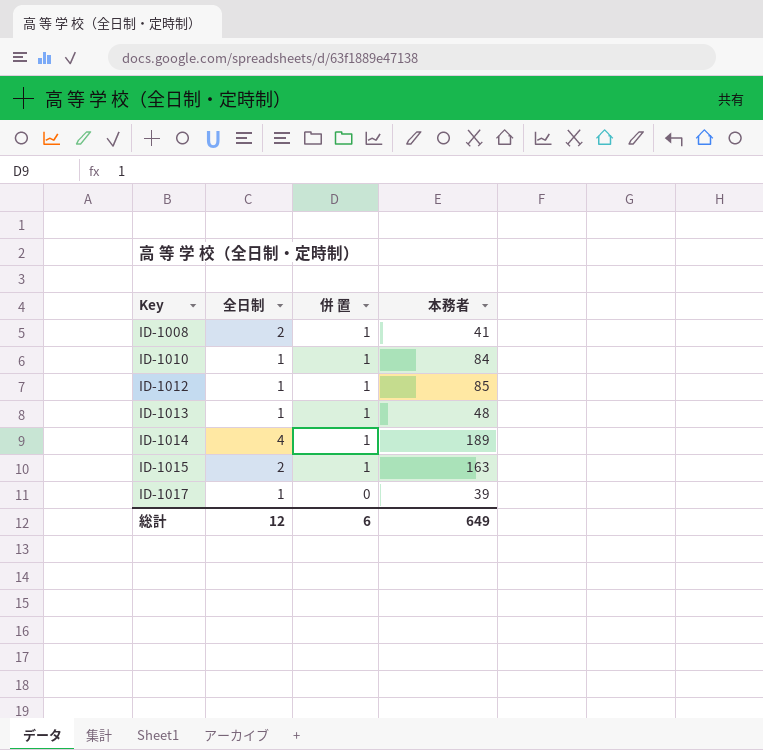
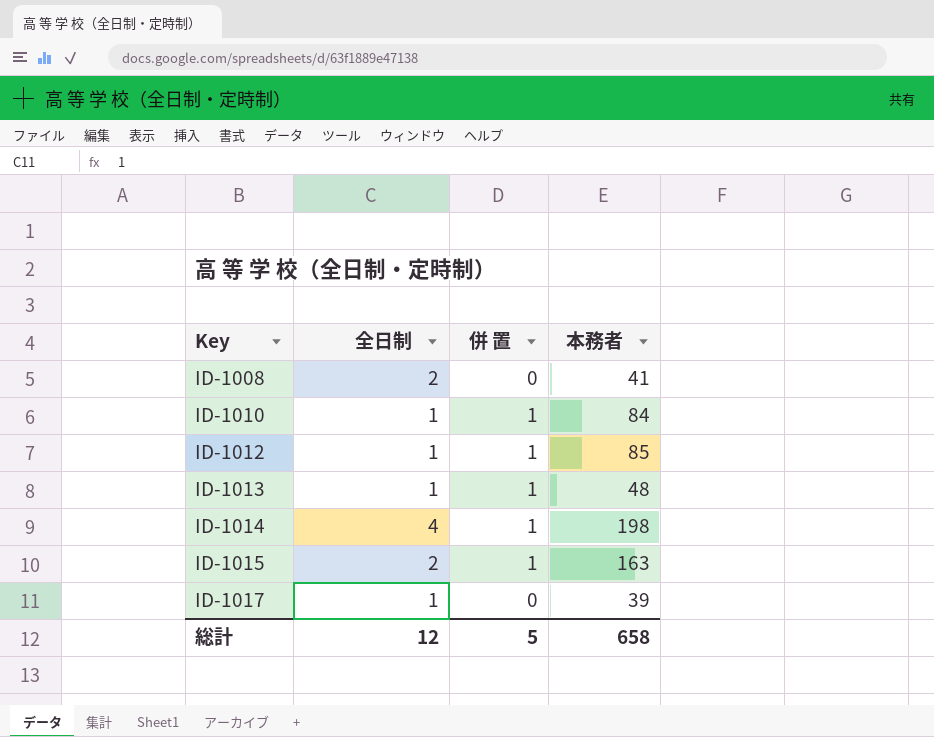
ID-1008 | 併 置: 1 -> 0
ID-1014 | 本務者: 189 -> 198
総計 | 併 置: 6 -> 5
総計 | 本務者: 649 -> 658

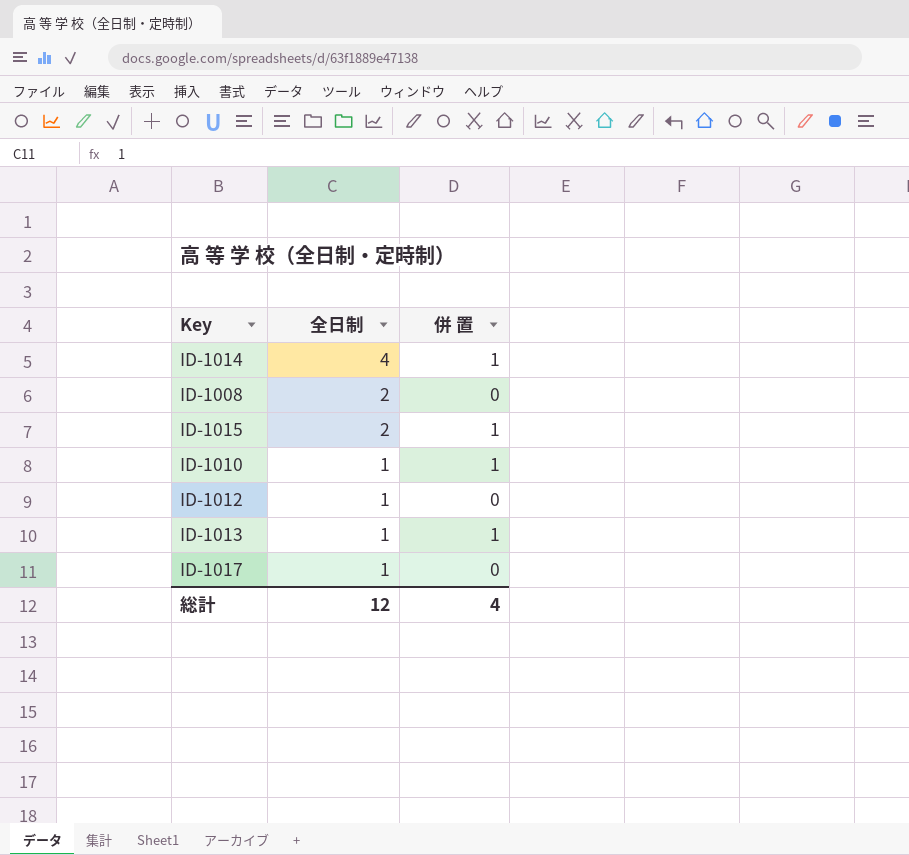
row order: Key ascending -> 全日制 descending
column 本務者 | position: 4 -> none
ID-1012 | 併 置: 1 -> 0
総計 | 併 置: 5 -> 4

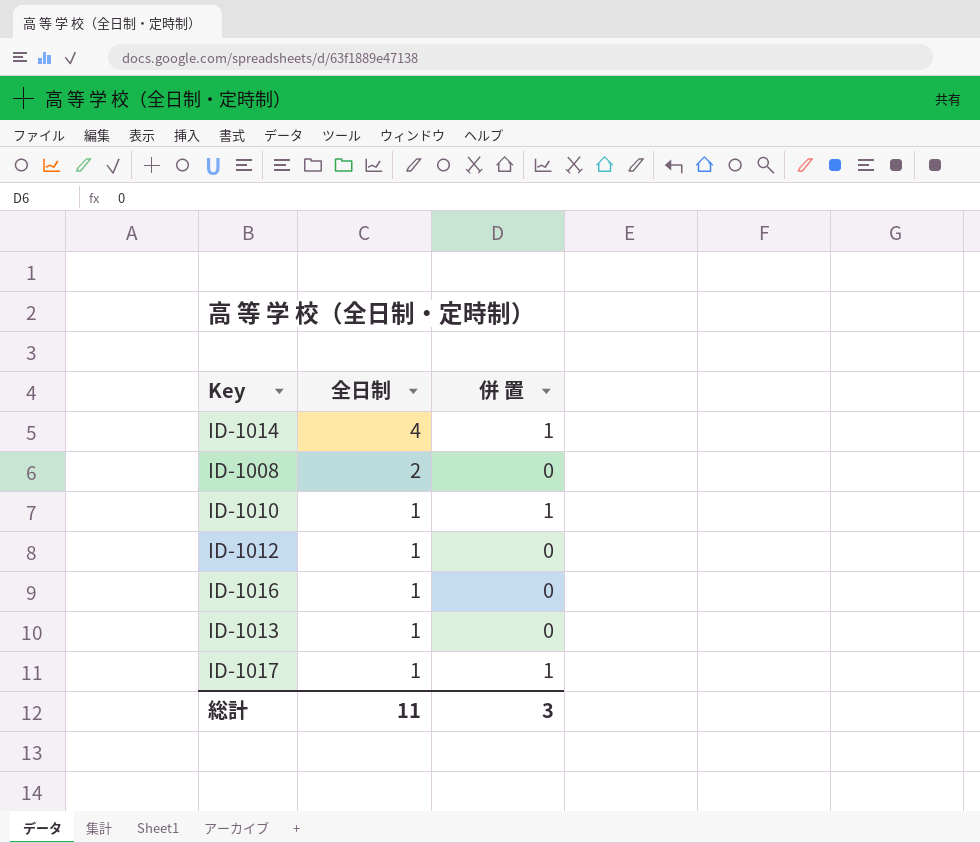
row ID-1015: 2 | 1 -> none
row ID-1016: none -> 1 | 0
ID-1013 | 併 置: 1 -> 0
ID-1017 | 併 置: 0 -> 1
総計 | 全日制: 12 -> 11
総計 | 併 置: 4 -> 3

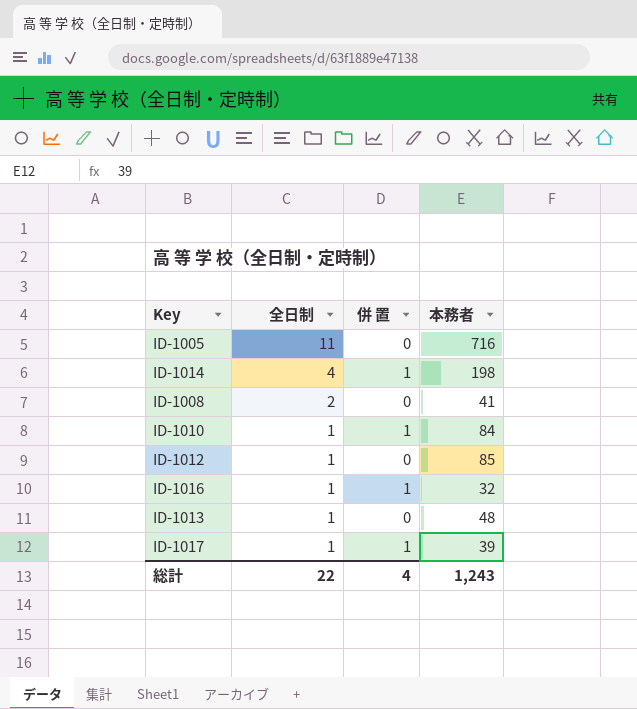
column 本務者 | position: none -> 4
row ID-1005: none -> 11 | 0 | 716
ID-1016 | 併 置: 0 -> 1
総計 | 全日制: 11 -> 22
総計 | 併 置: 3 -> 4

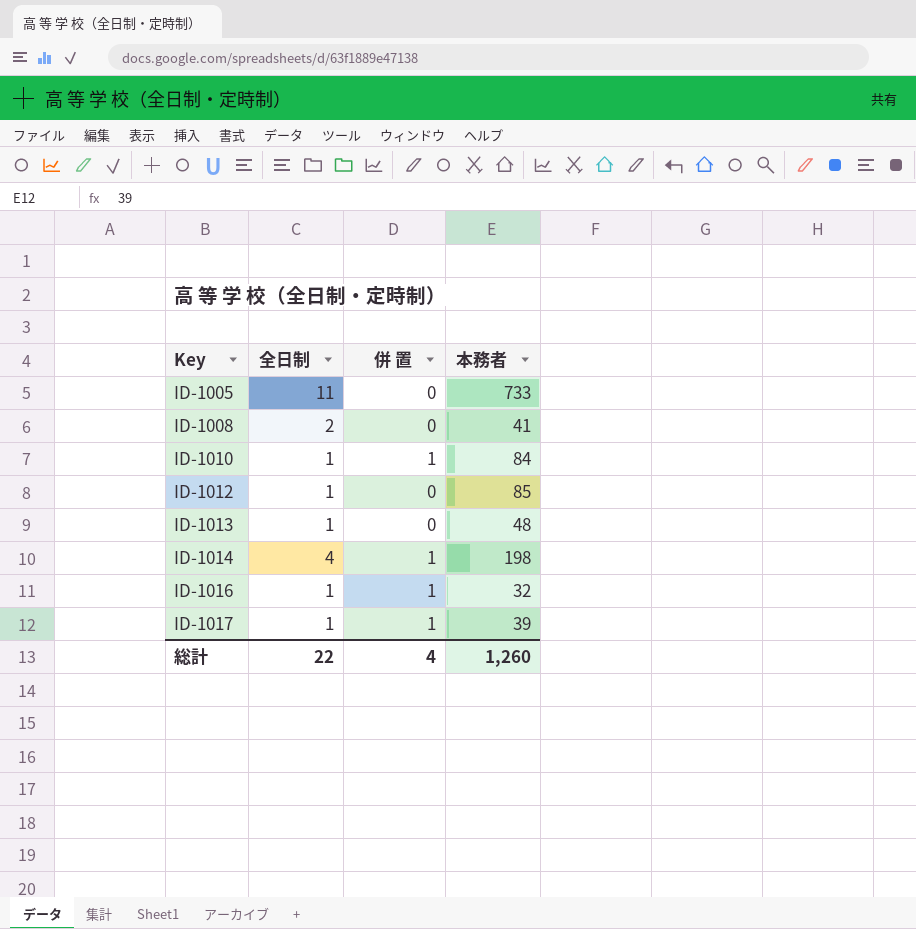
row order: 全日制 descending -> Key ascending
ID-1005 | 本務者: 716 -> 733
総計 | 本務者: 1,243 -> 1,260

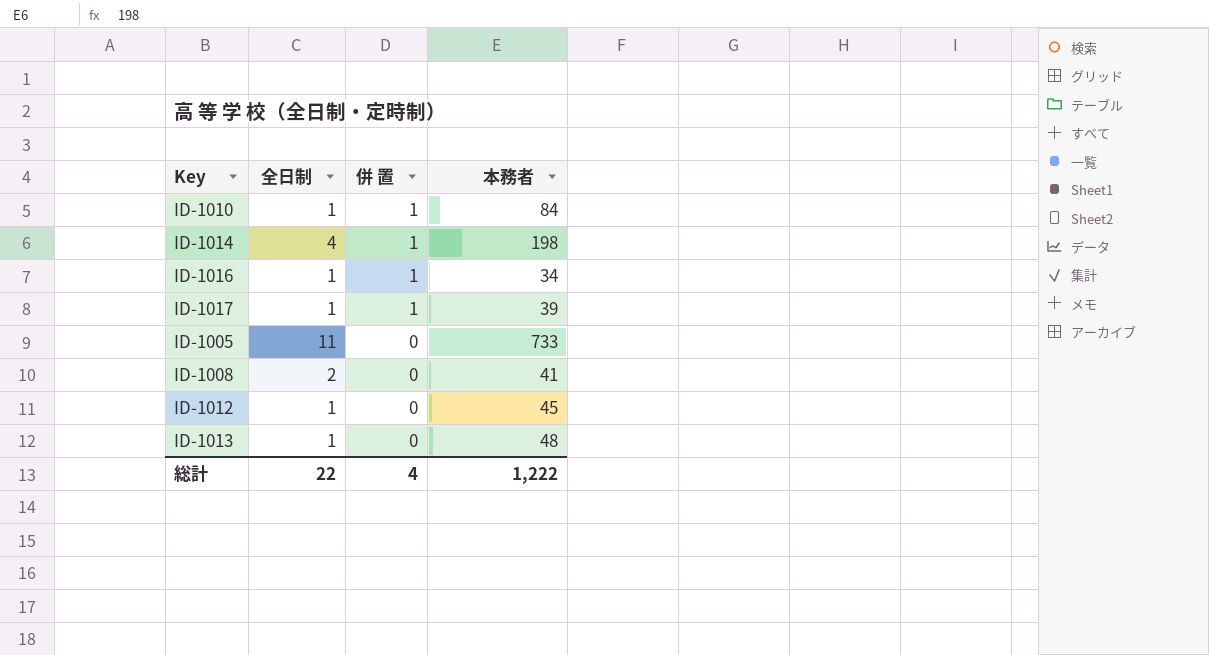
row order: Key ascending -> 併 置 descending
ID-1016 | 本務者: 32 -> 34
ID-1012 | 本務者: 85 -> 45
総計 | 本務者: 1,260 -> 1,222

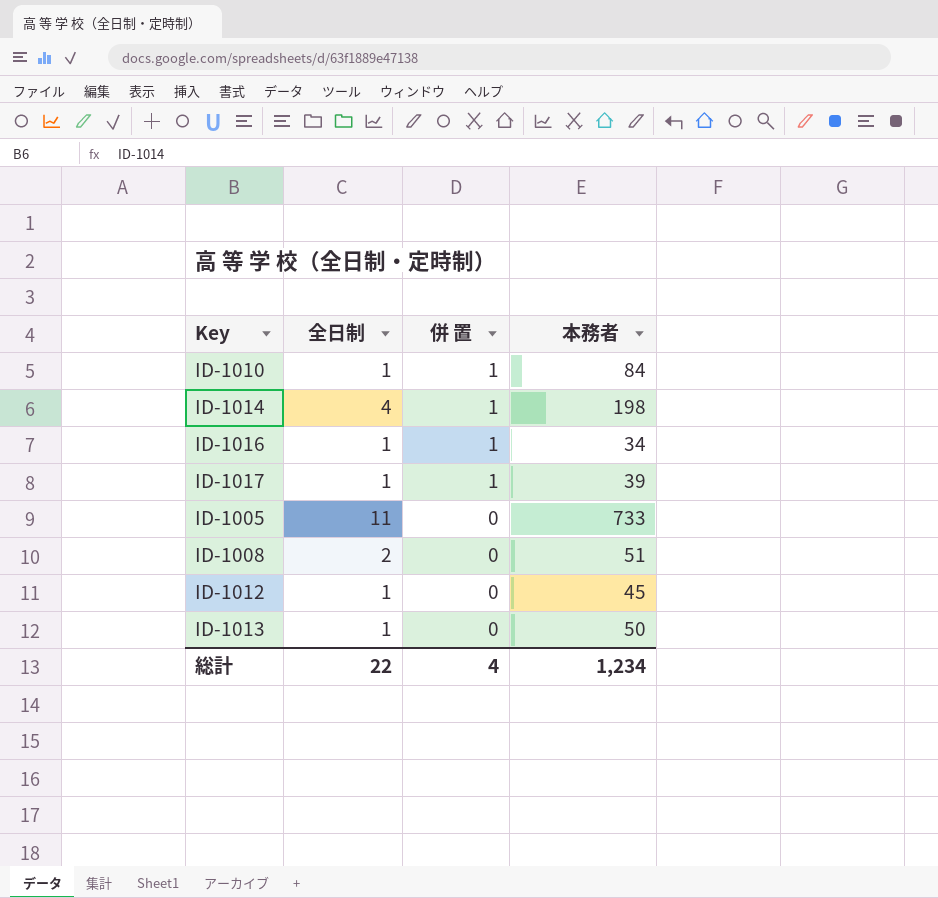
ID-1008 | 本務者: 41 -> 51
ID-1013 | 本務者: 48 -> 50
総計 | 本務者: 1,222 -> 1,234

